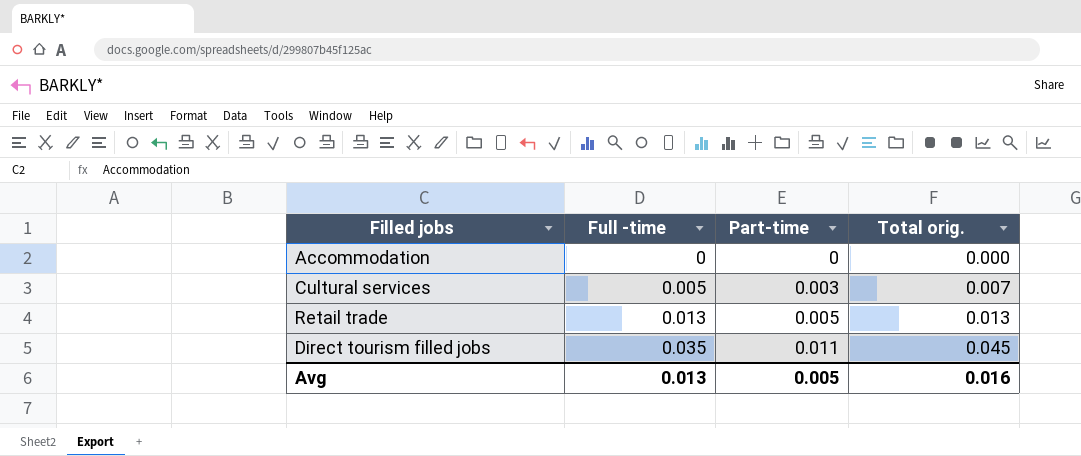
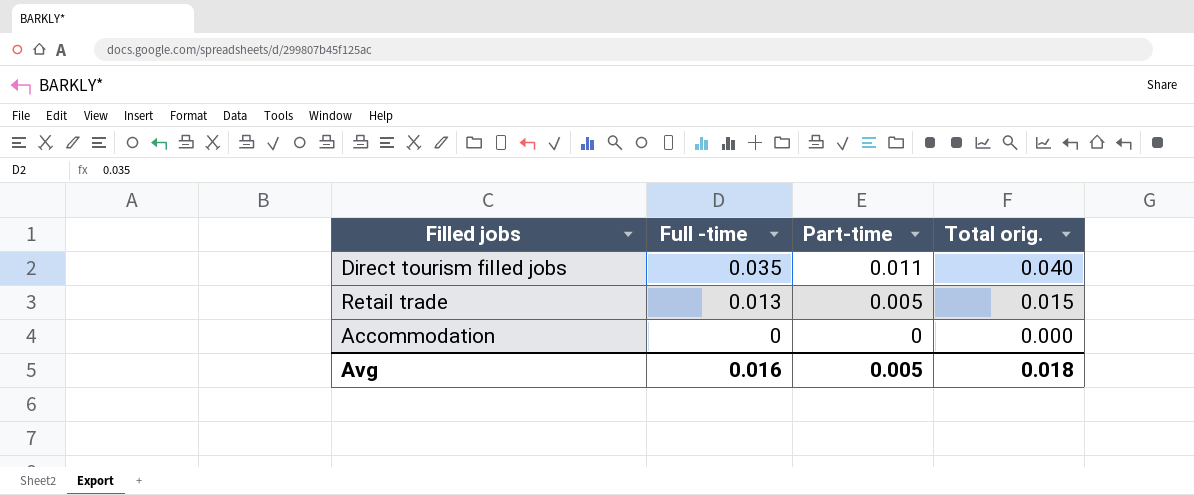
row order: Full -time ascending -> Full -time descending
row Cultural services: 0.005 | 0.003 | 0.007 -> none
Direct tourism filled jobs | Total orig.: 0.045 -> 0.040
Retail trade | Total orig.: 0.013 -> 0.015
Avg | Full -time: 0.013 -> 0.016
Avg | Total orig.: 0.016 -> 0.018

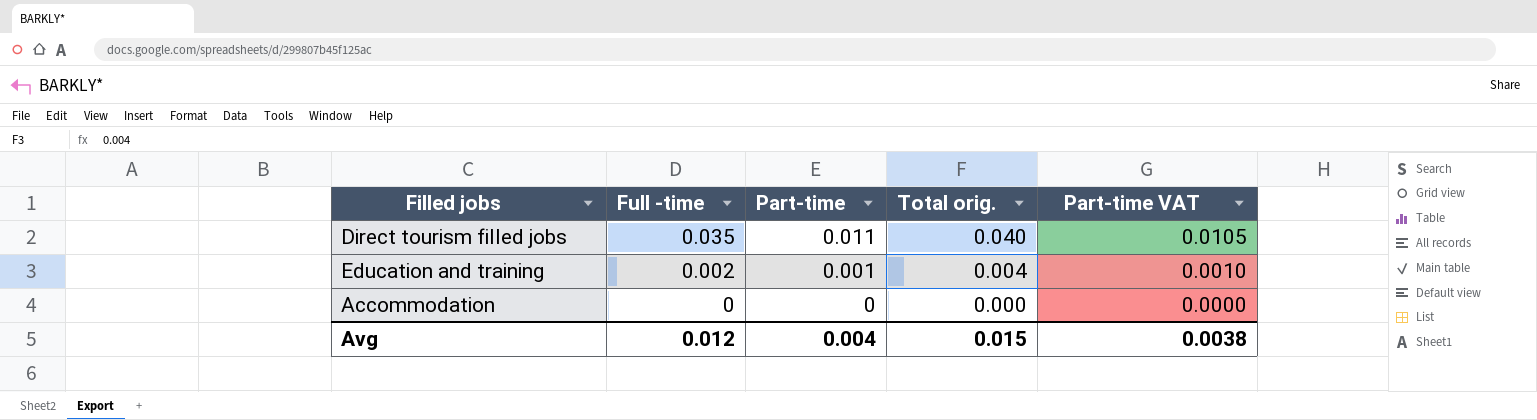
column Part-time VAT | formula: none -> [Part-time] * 0.95
row Retail trade: 0.013 | 0.005 | 0.015 -> none
row Education and training: none -> 0.002 | 0.001 | 0.004 | 0.0010
Avg | Full -time: 0.016 -> 0.012
Avg | Part-time: 0.005 -> 0.004
Avg | Total orig.: 0.018 -> 0.015

